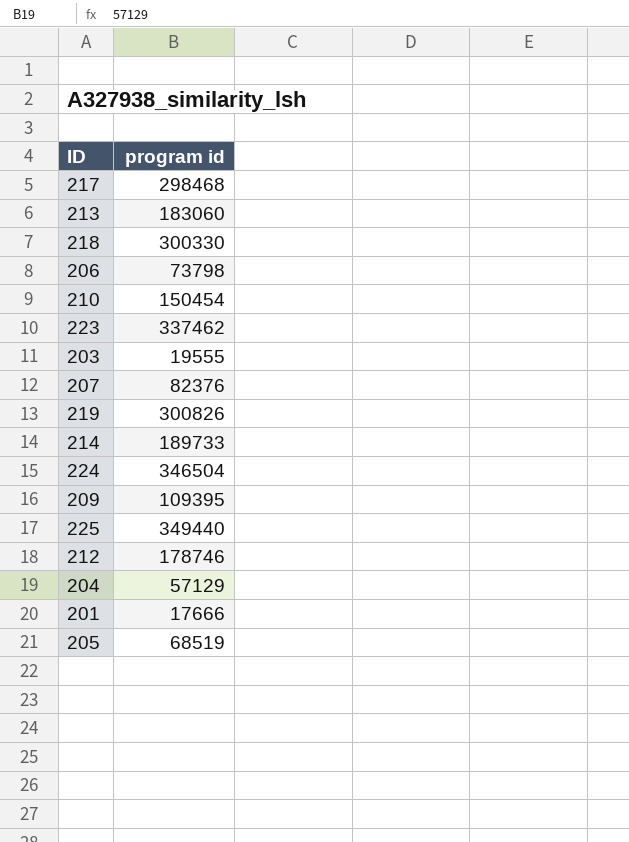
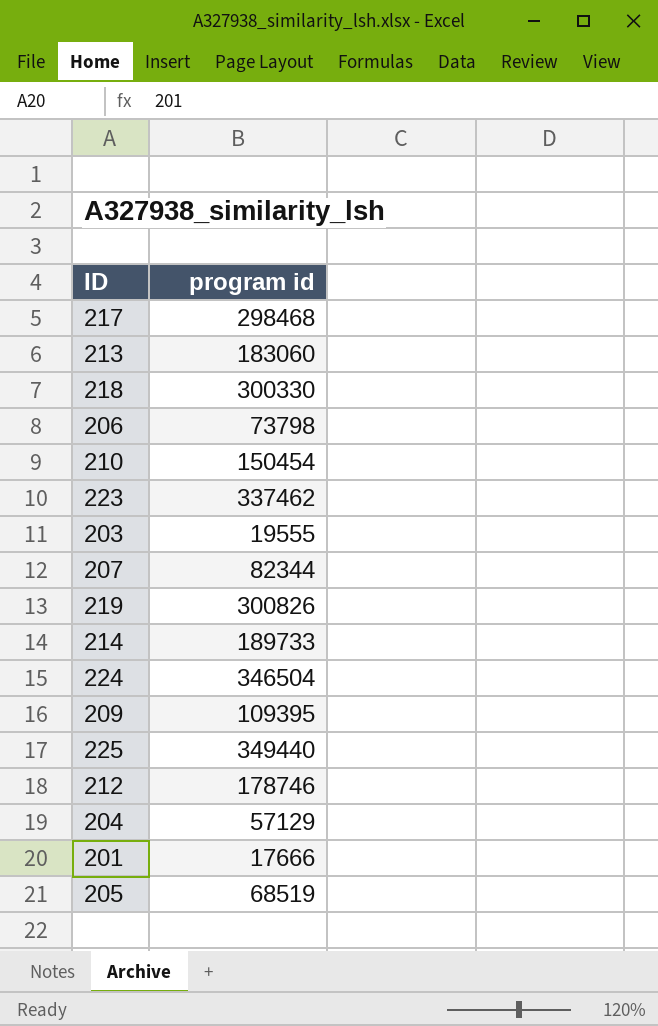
207 | program id: 82376 -> 82344

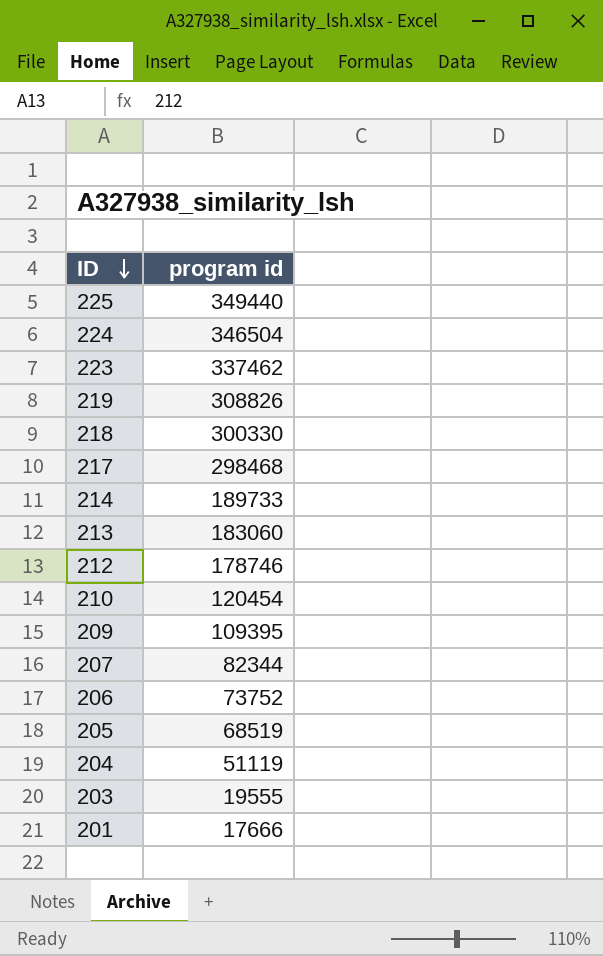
row order: none -> ID descending
219 | program id: 300826 -> 308826
210 | program id: 150454 -> 120454
206 | program id: 73798 -> 73752
204 | program id: 57129 -> 51119

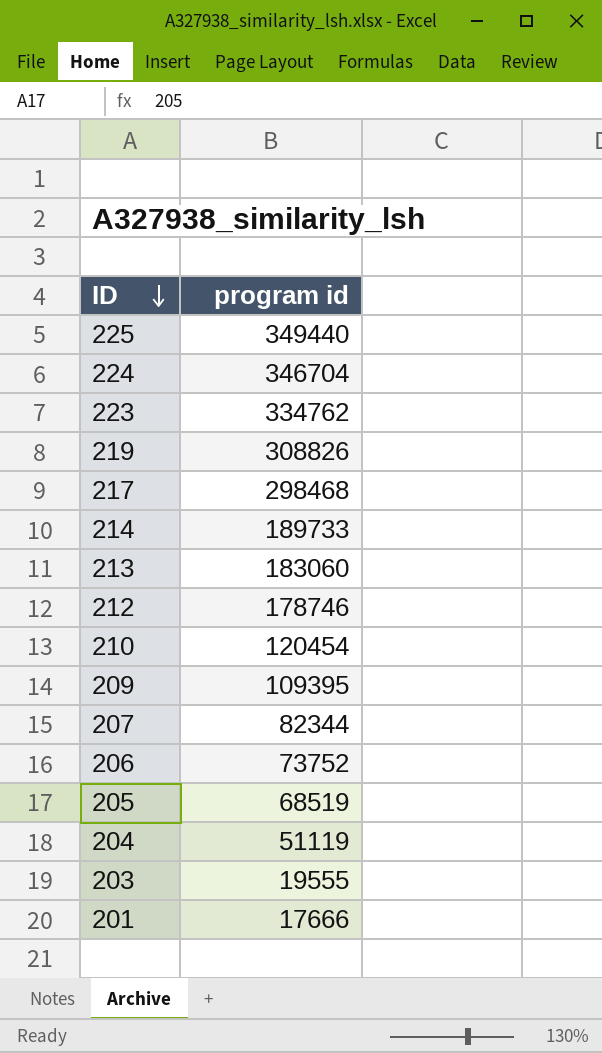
row 218: 300330 -> none
224 | program id: 346504 -> 346704
223 | program id: 337462 -> 334762

